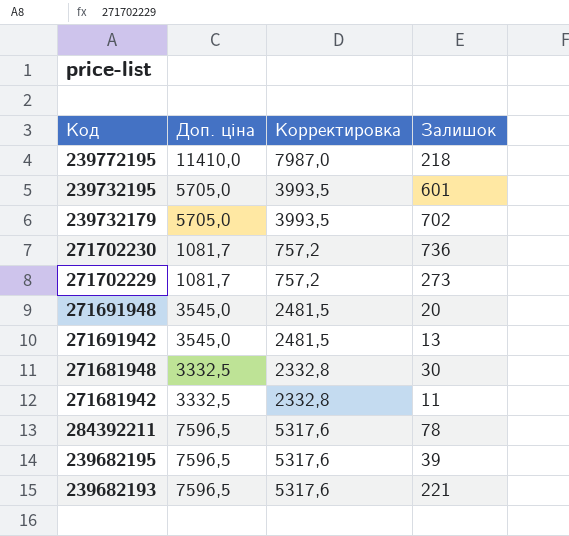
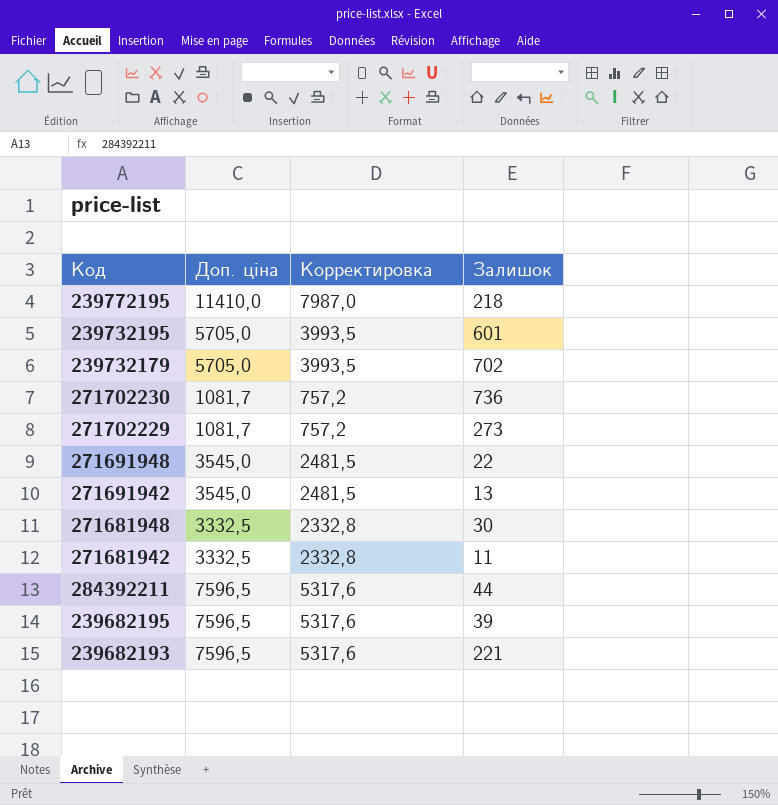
271691948 | Залишок: 20 -> 22
284392211 | Залишок: 78 -> 44

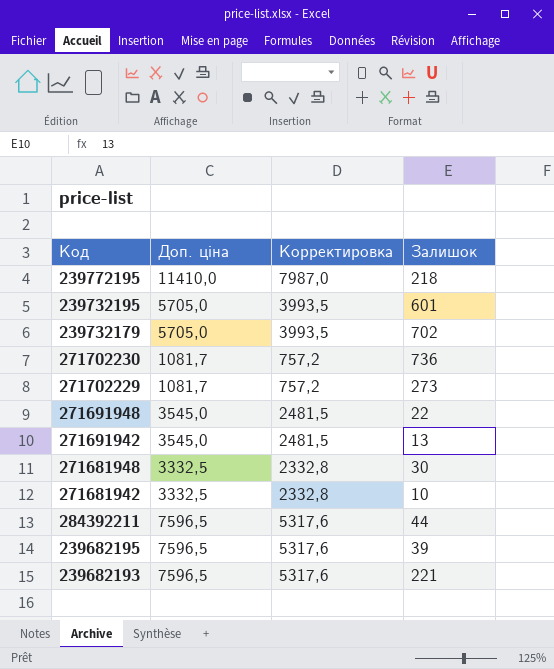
271681942 | Залишок: 11 -> 10

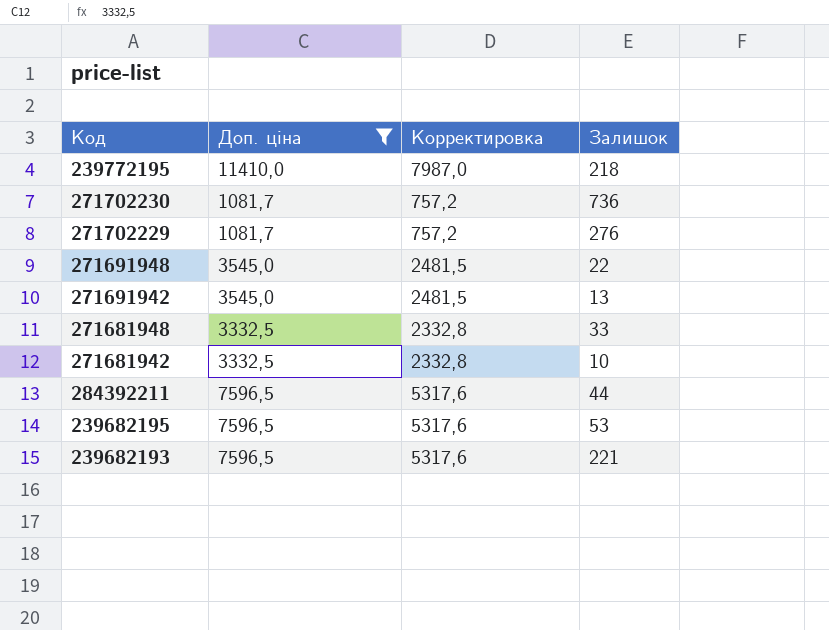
filter: none -> Доп. ціна != 5705,0
271702229 | Залишок: 273 -> 276
271681948 | Залишок: 30 -> 33
239682195 | Залишок: 39 -> 53

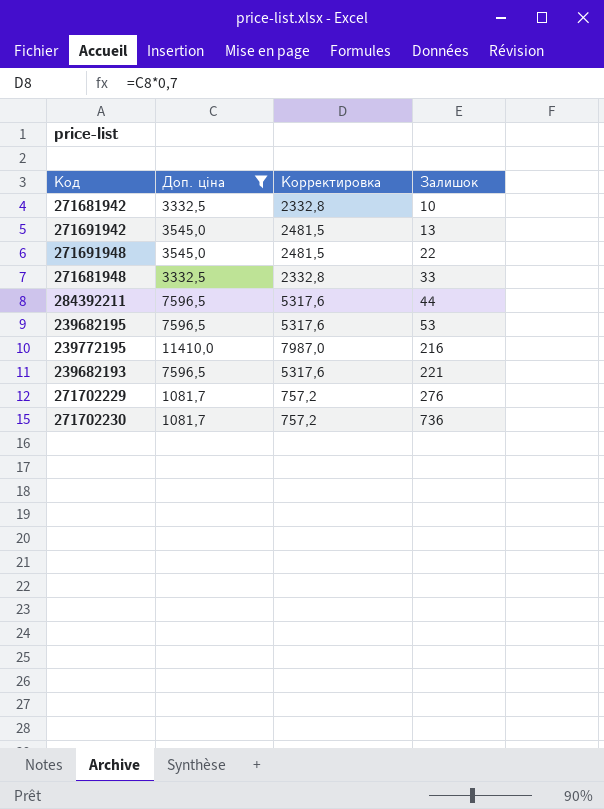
row order: none -> Залишок ascending
239772195 | Залишок: 218 -> 216

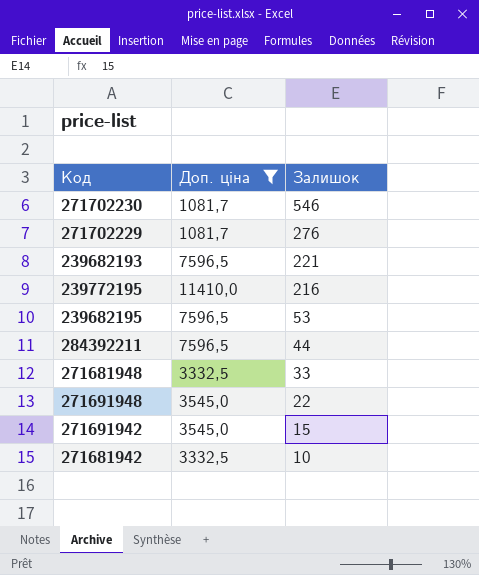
row order: Залишок ascending -> Залишок descending
column Корректировка | formula: [Доп. ціна] * 0,7 -> none
271702230 | Залишок: 736 -> 546
271691942 | Залишок: 13 -> 15

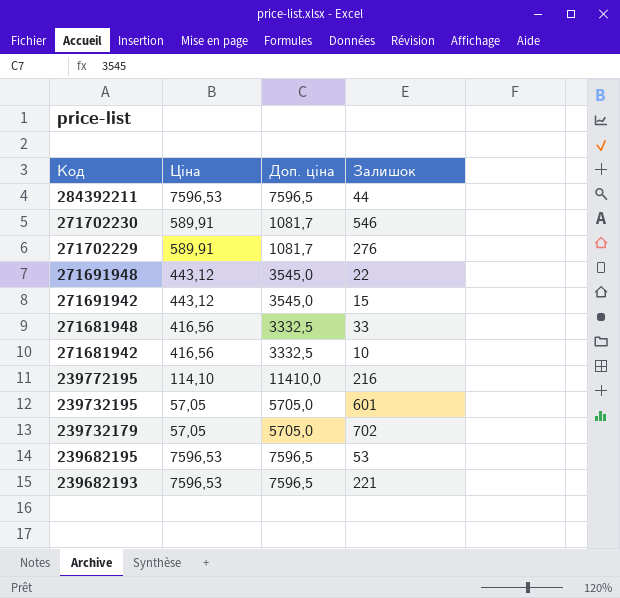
filter: Доп. ціна != 5705,0 -> none
row order: Залишок descending -> Код descending
column Ціна | position: none -> 2

